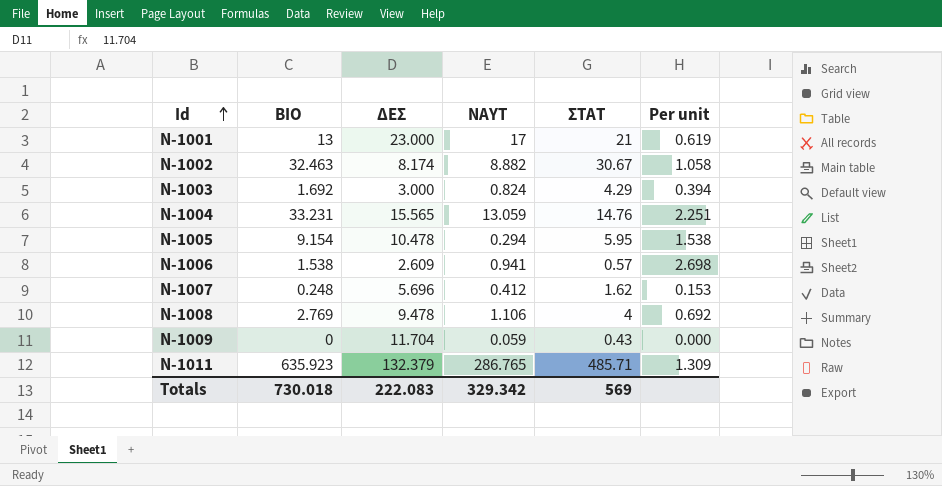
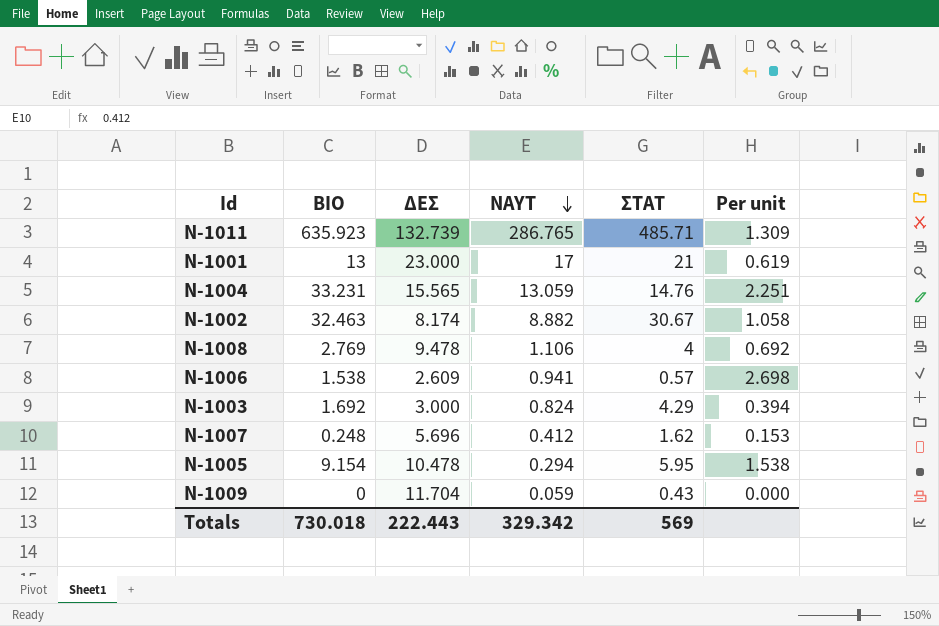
row order: Id ascending -> ΝΑΥΤ descending
N-1011 | ΔΕΣ: 132.379 -> 132.739
Totals | ΔΕΣ: 222.083 -> 222.443

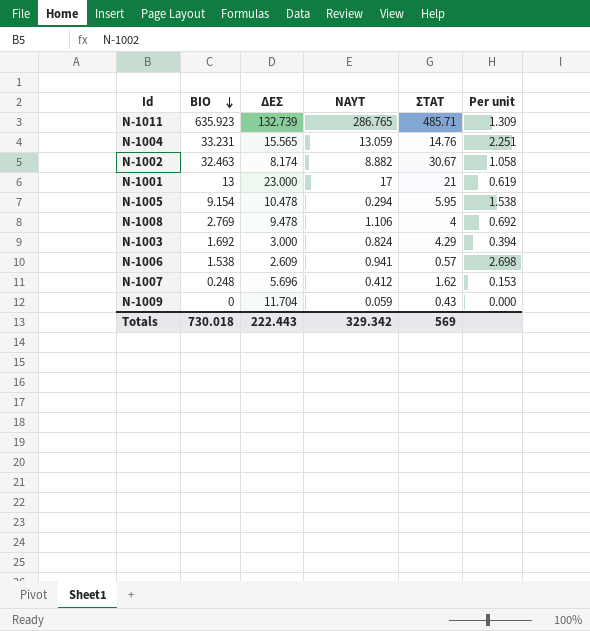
row order: ΝΑΥΤ descending -> ΒΙΟ descending

